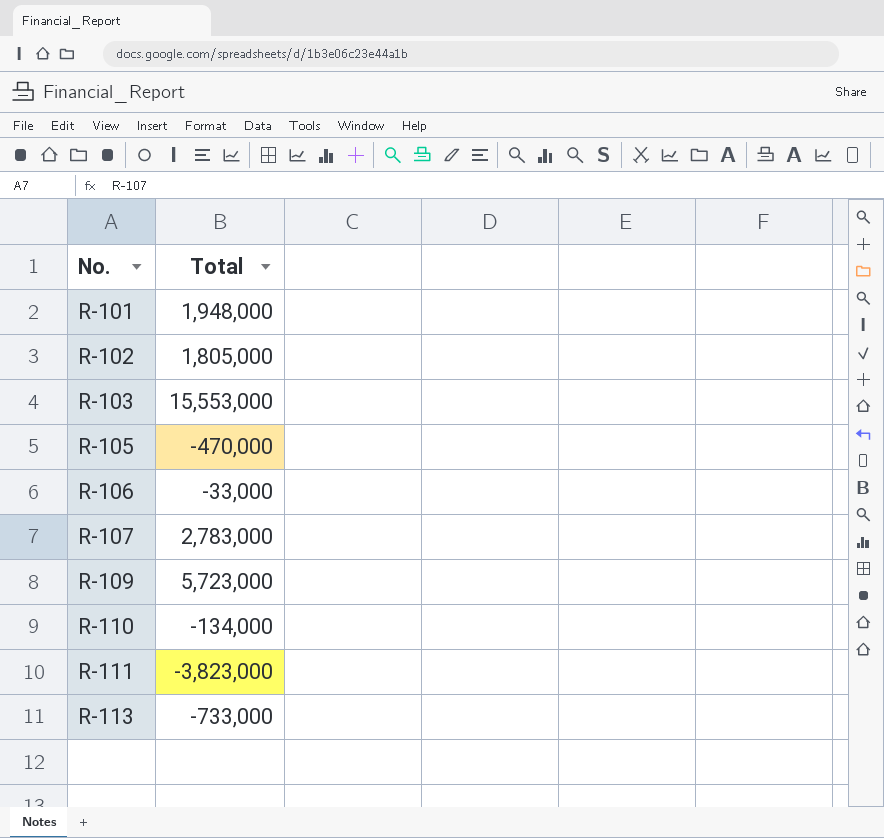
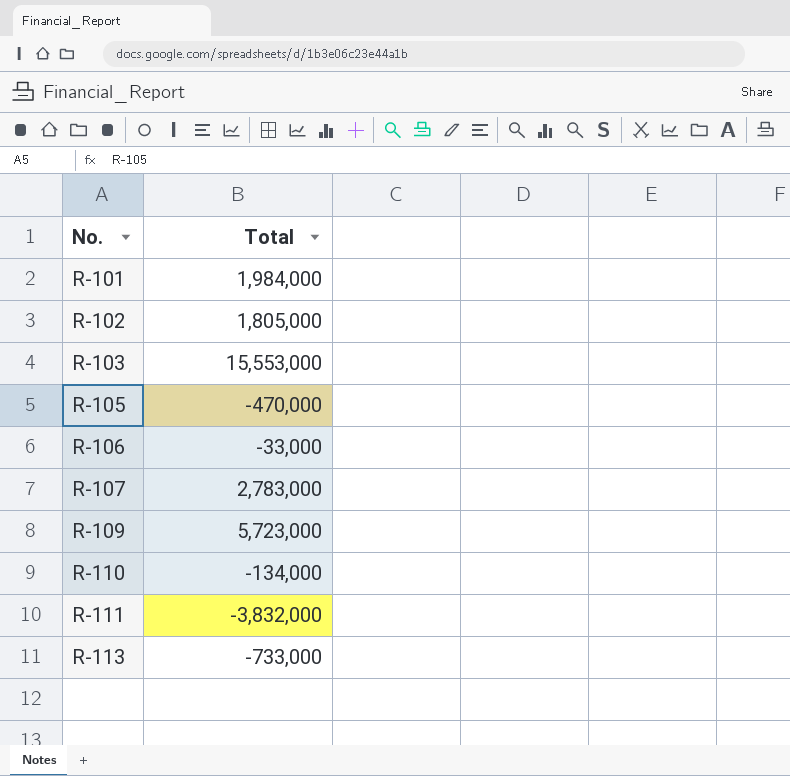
R-101 | Total: 1,948,000 -> 1,984,000
R-111 | Total: -3,823,000 -> -3,832,000

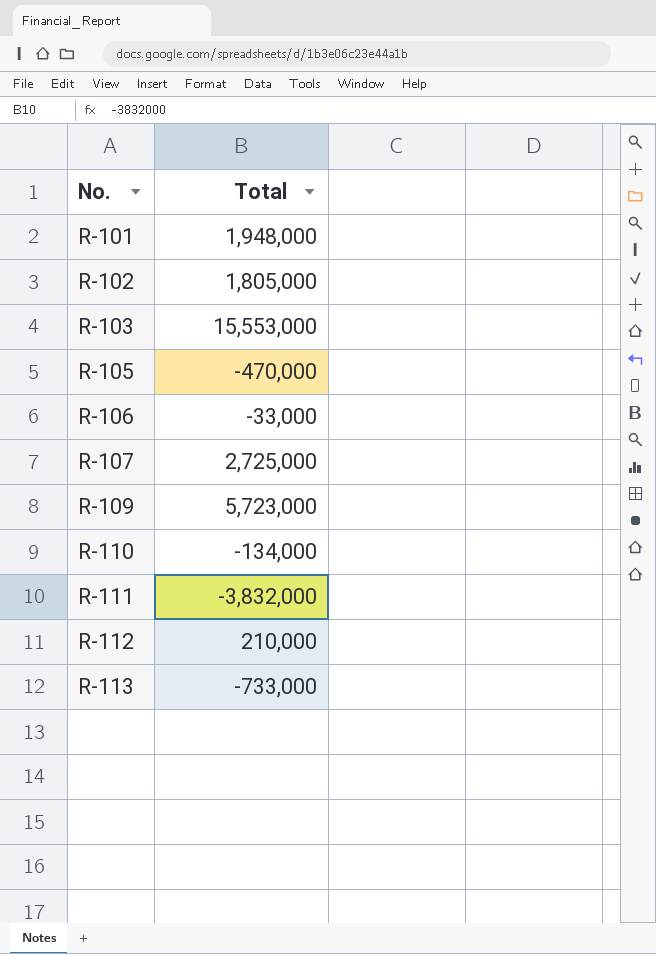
R-101 | Total: 1,984,000 -> 1,948,000
R-107 | Total: 2,783,000 -> 2,725,000
row R-112: none -> 210,000

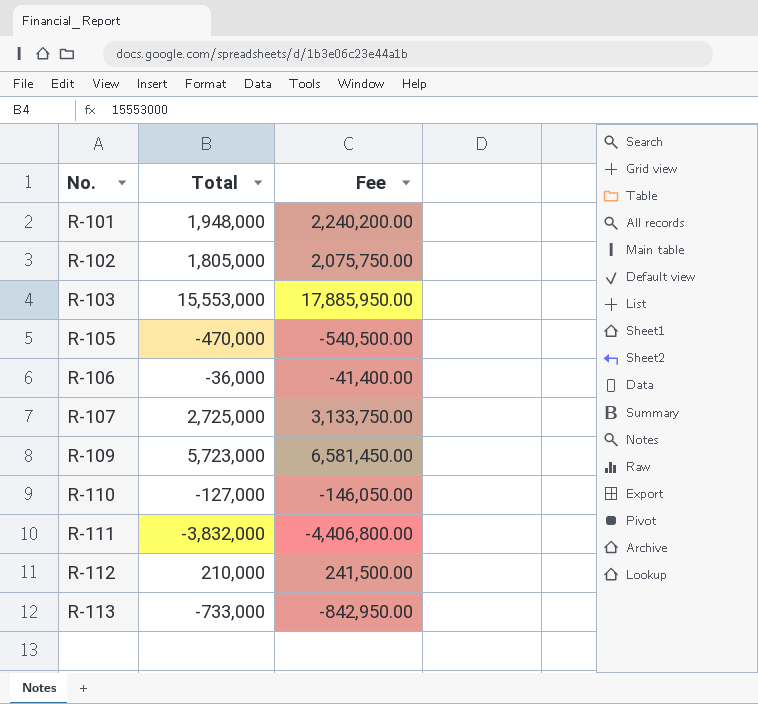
column Fee | formula: none -> [Total] * 1.15
R-106 | Total: -33,000 -> -36,000
R-110 | Total: -134,000 -> -127,000

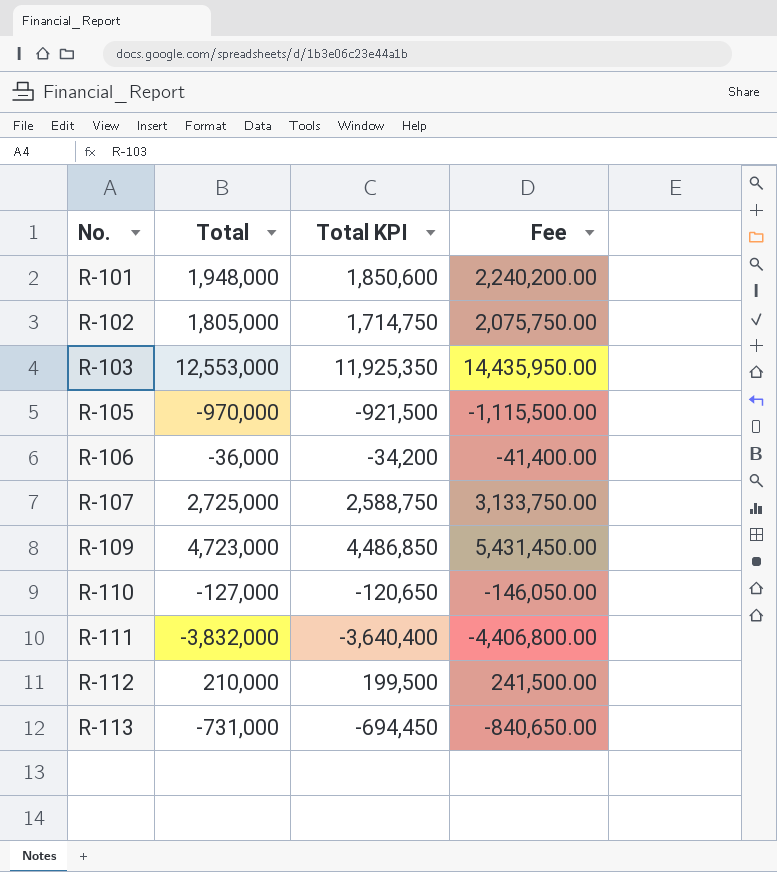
column Total KPI | formula: none -> [Total] * 0.95
R-103 | Total: 15,553,000 -> 12,553,000
R-103 | Fee: 17,885,950.00 -> 14,435,950.00
R-105 | Total: -470,000 -> -970,000
R-105 | Fee: -540,500.00 -> -1,115,500.00
R-109 | Total: 5,723,000 -> 4,723,000
R-109 | Fee: 6,581,450.00 -> 5,431,450.00
R-113 | Total: -733,000 -> -731,000
R-113 | Fee: -842,950.00 -> -840,650.00

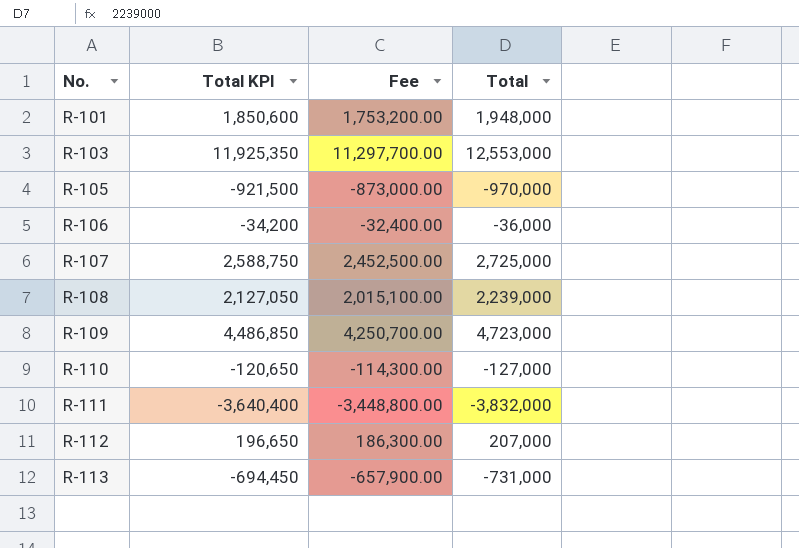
column Fee | formula: [Total] * 1.15 -> [Total] * 0.9
column Total | position: 2 -> 4
row R-102: 1,805,000 | 1,714,750 | 2,075,750.00 -> none
row R-108: none -> 2,127,050 | 2,015,100.00 | 2,239,000
R-112 | Total KPI: 199,500 -> 196,650
R-112 | Total: 210,000 -> 207,000

